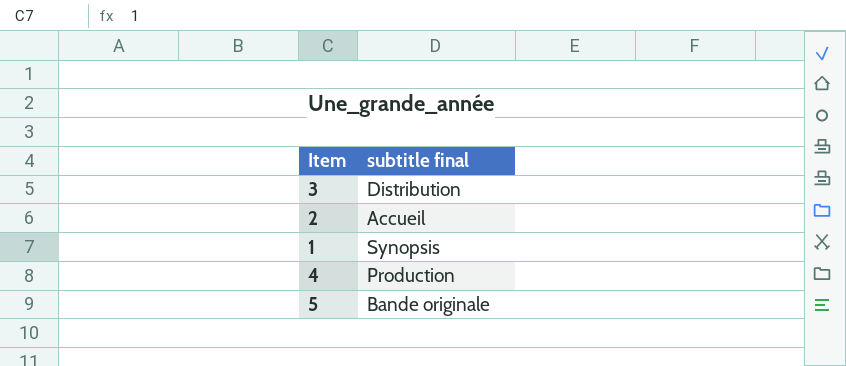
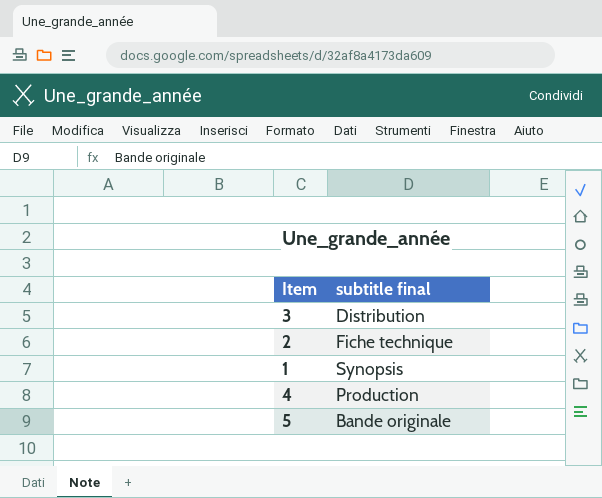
2 | subtitle final: Accueil -> Fiche technique

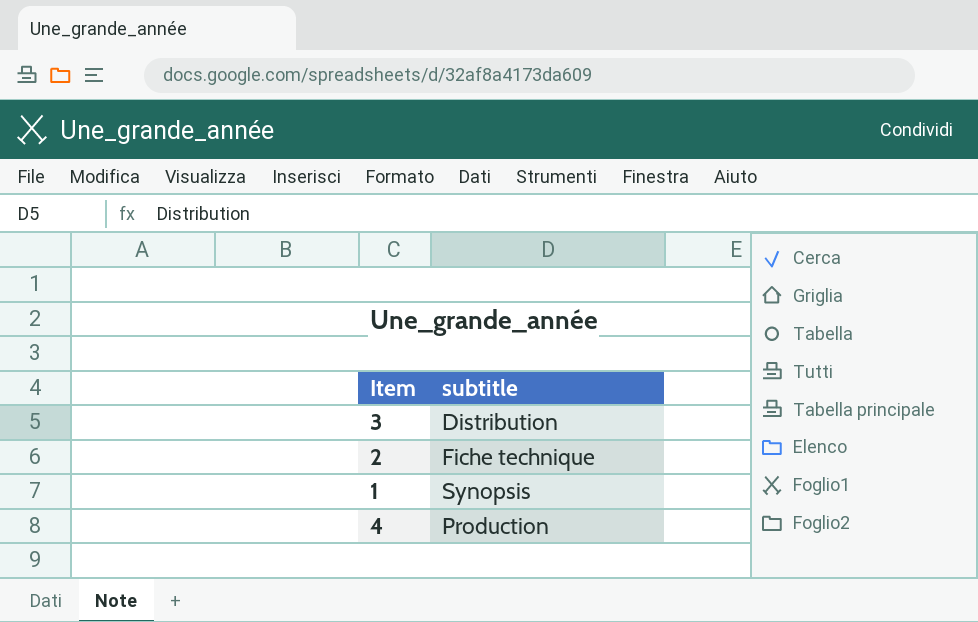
column name: subtitle final -> subtitle
row 5: Bande originale -> none

